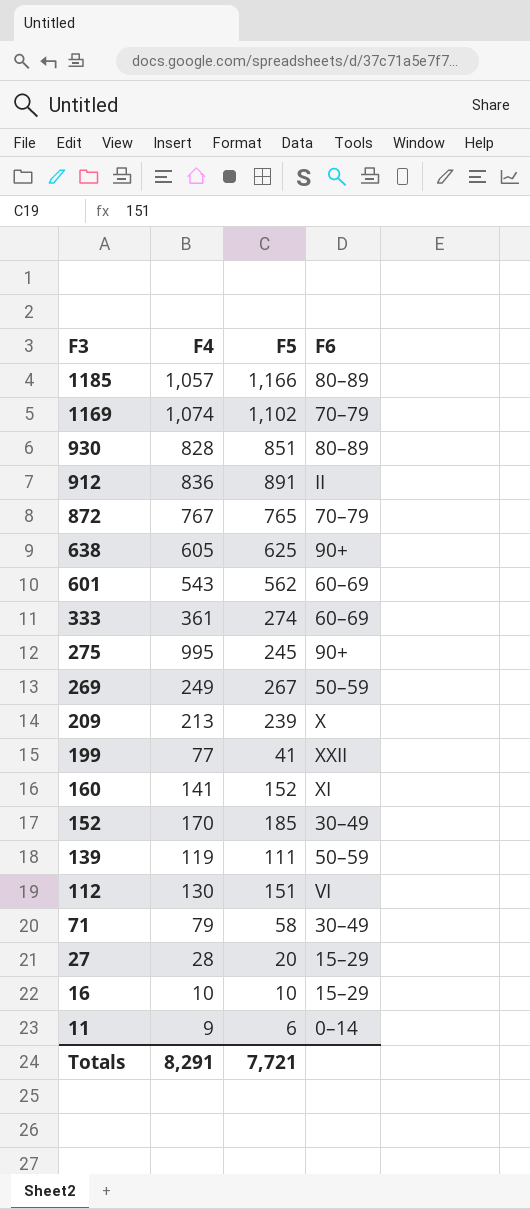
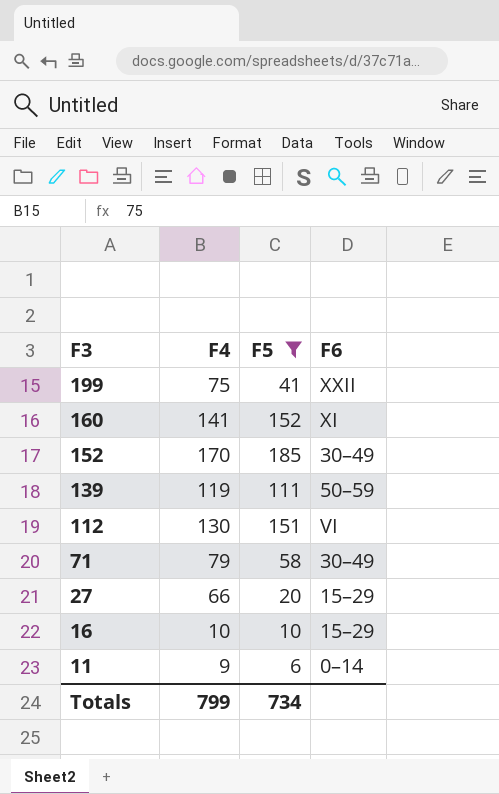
filter: none -> F5 <= 185
199 | F4: 77 -> 75
27 | F4: 28 -> 66
Totals | F4: 8,291 -> 799
Totals | F5: 7,721 -> 734

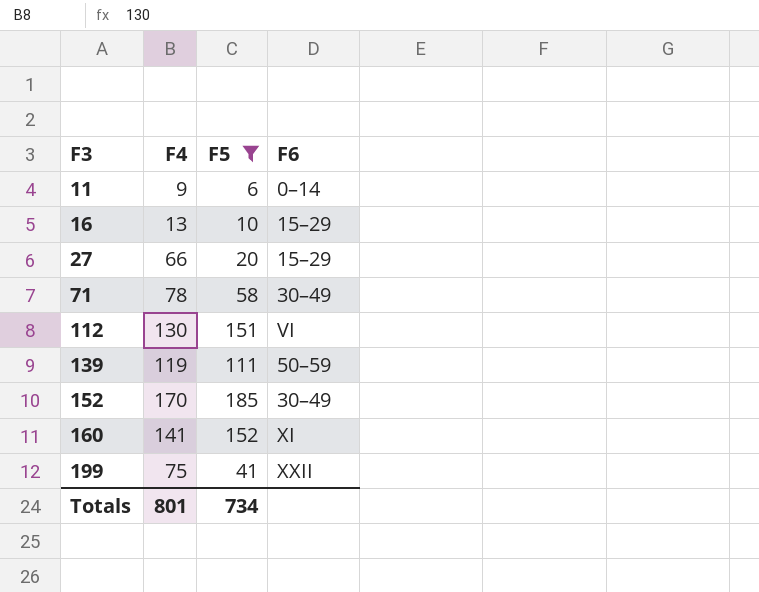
row order: F3 descending -> F3 ascending
16 | F4: 10 -> 13
71 | F4: 79 -> 78
Totals | F4: 799 -> 801

